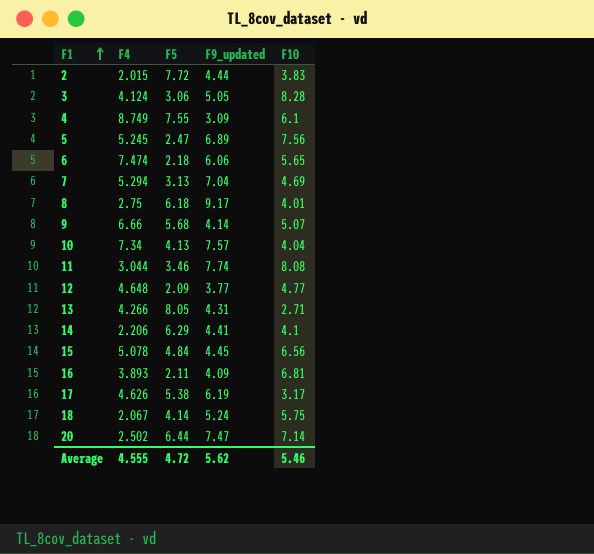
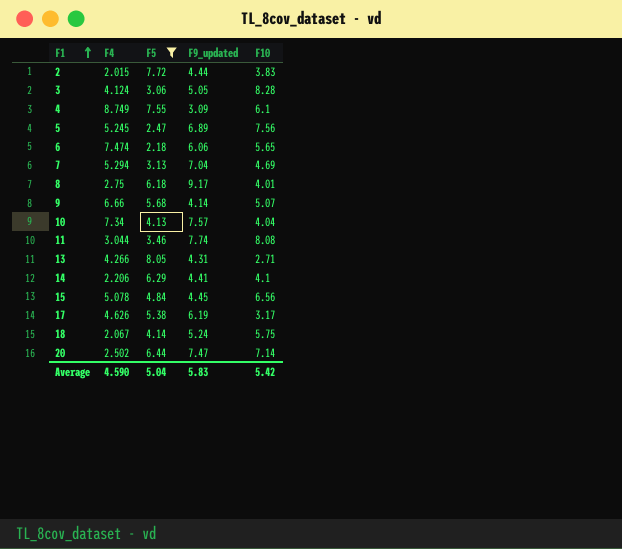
filter: none -> F5 >= 2.18
Average | F4: 4.555 -> 4.590
Average | F5: 4.72 -> 5.04
Average | F9_updated: 5.62 -> 5.83
Average | F10: 5.46 -> 5.42

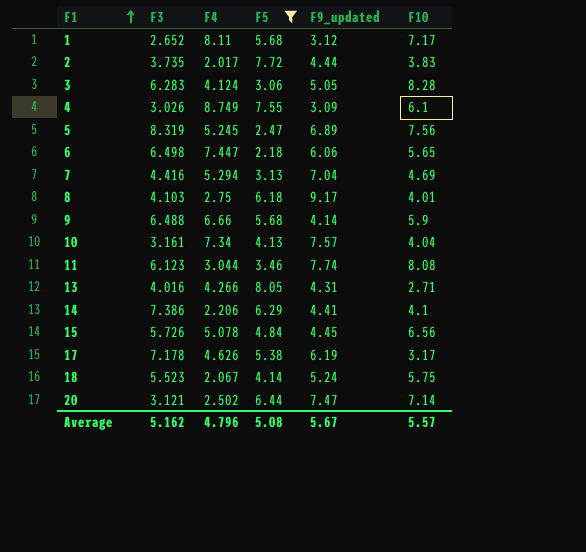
column F3 | position: none -> 2
row 1: none -> 2.652 | 8.11 | 5.68 | 3.12 | 7.17
2 | F4: 2.015 -> 2.017
6 | F4: 7.474 -> 7.447
9 | F10: 5.07 -> 5.9
Average | F4: 4.590 -> 4.796
Average | F5: 5.04 -> 5.08
Average | F9_updated: 5.83 -> 5.67
Average | F10: 5.42 -> 5.57

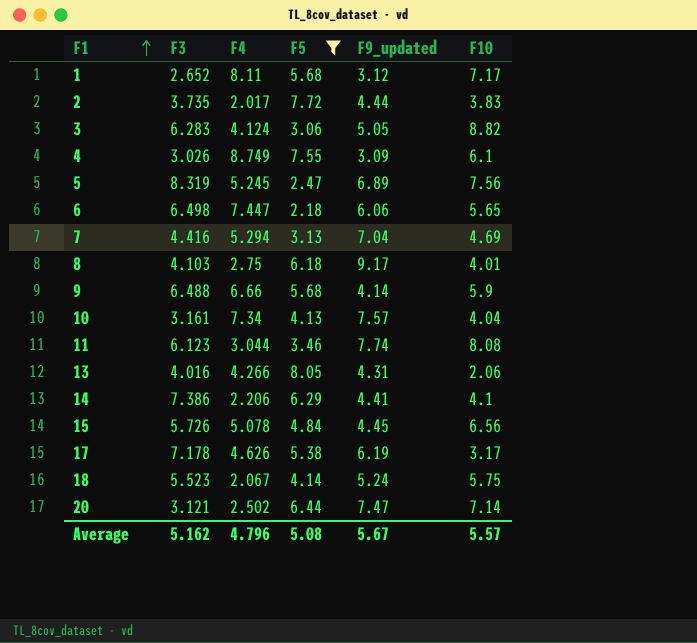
3 | F10: 8.28 -> 8.82
13 | F10: 2.71 -> 2.06

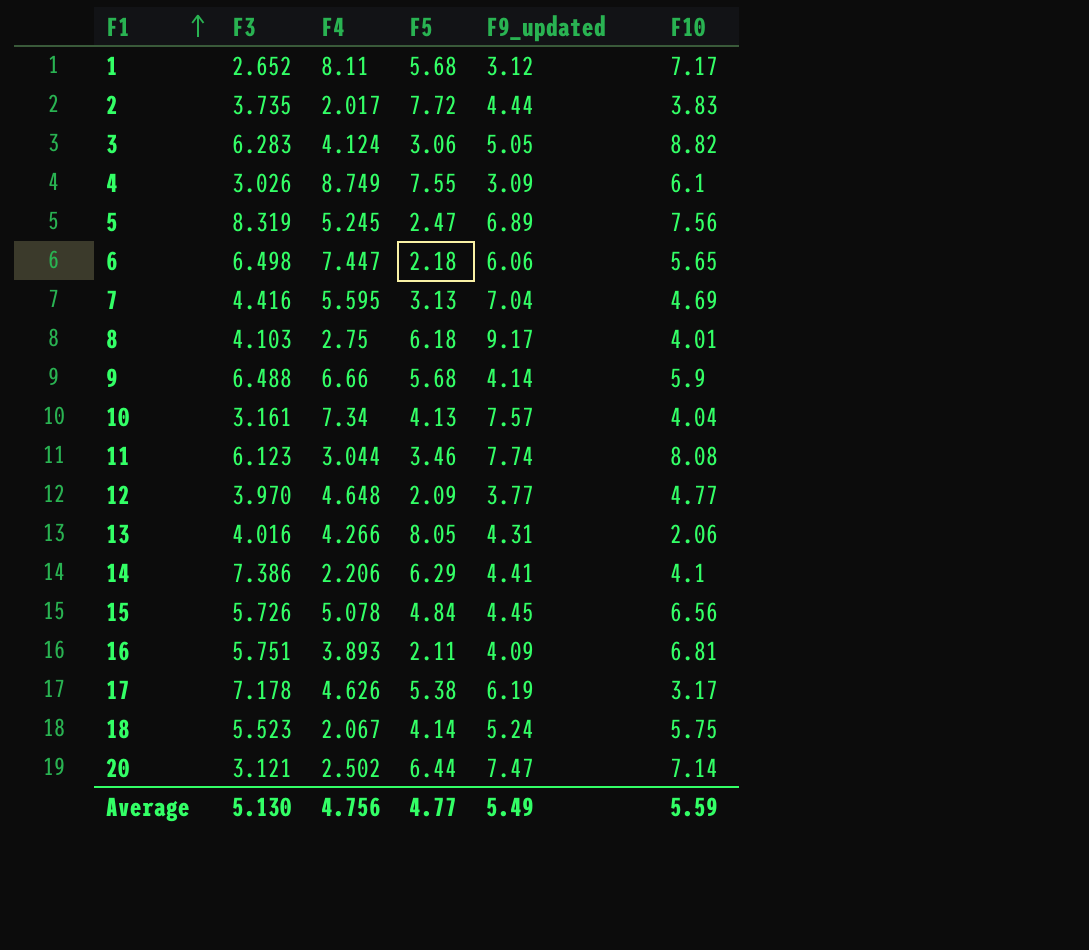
filter: F5 >= 2.18 -> none
7 | F4: 5.294 -> 5.595
Average | F3: 5.162 -> 5.130
Average | F4: 4.796 -> 4.756
Average | F5: 5.08 -> 4.77
Average | F9_updated: 5.67 -> 5.49
Average | F10: 5.57 -> 5.59

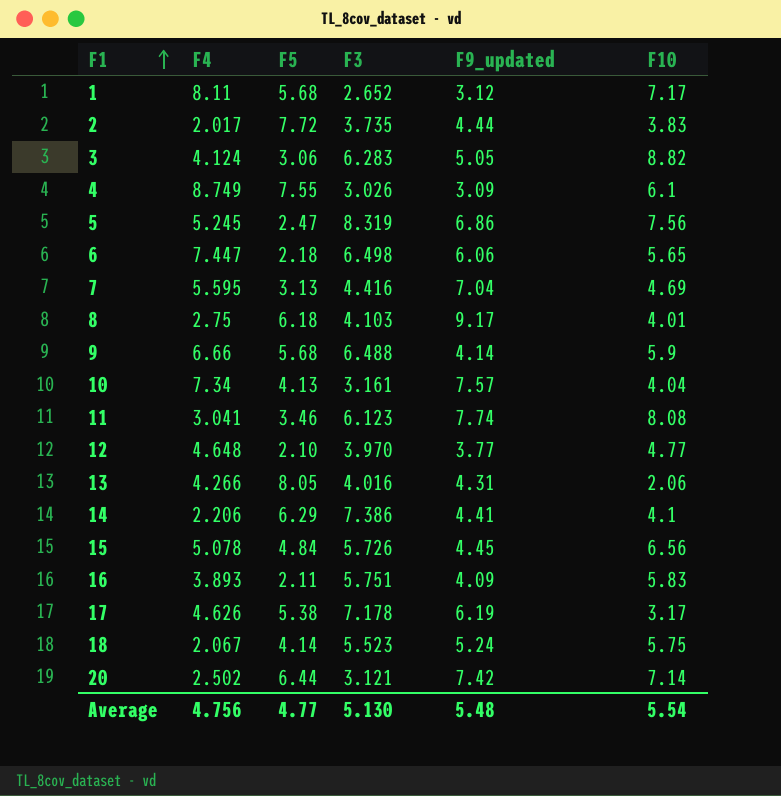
column F3 | position: 2 -> 4
5 | F9_updated: 6.89 -> 6.86
11 | F4: 3.044 -> 3.041
12 | F5: 2.09 -> 2.10
16 | F10: 6.81 -> 5.83
20 | F9_updated: 7.47 -> 7.42
Average | F9_updated: 5.49 -> 5.48
Average | F10: 5.59 -> 5.54

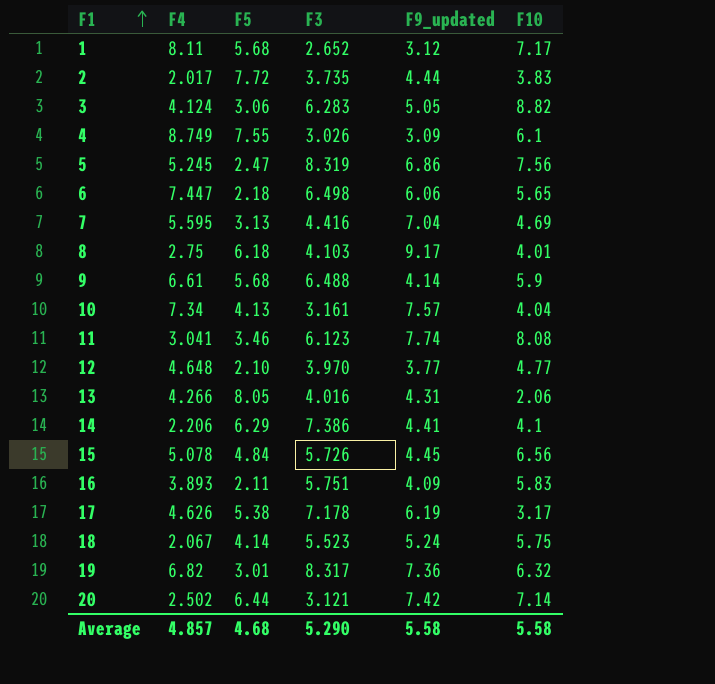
9 | F4: 6.66 -> 6.61
row 19: none -> 6.82 | 3.01 | 8.317 | 7.36 | 6.32
Average | F4: 4.756 -> 4.857
Average | F5: 4.77 -> 4.68
Average | F3: 5.130 -> 5.290
Average | F9_updated: 5.48 -> 5.58
Average | F10: 5.54 -> 5.58

